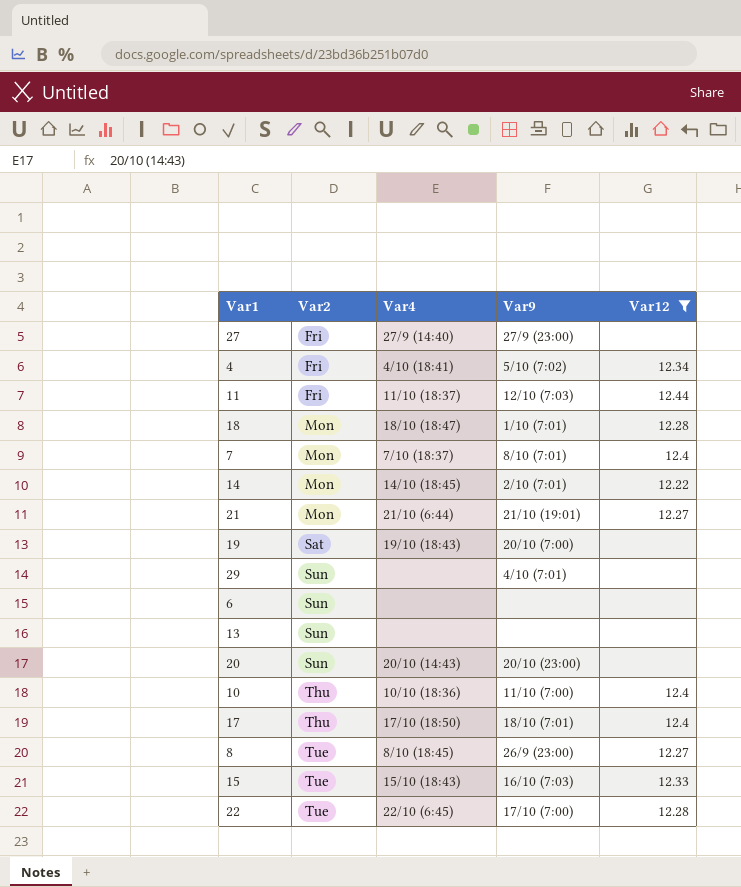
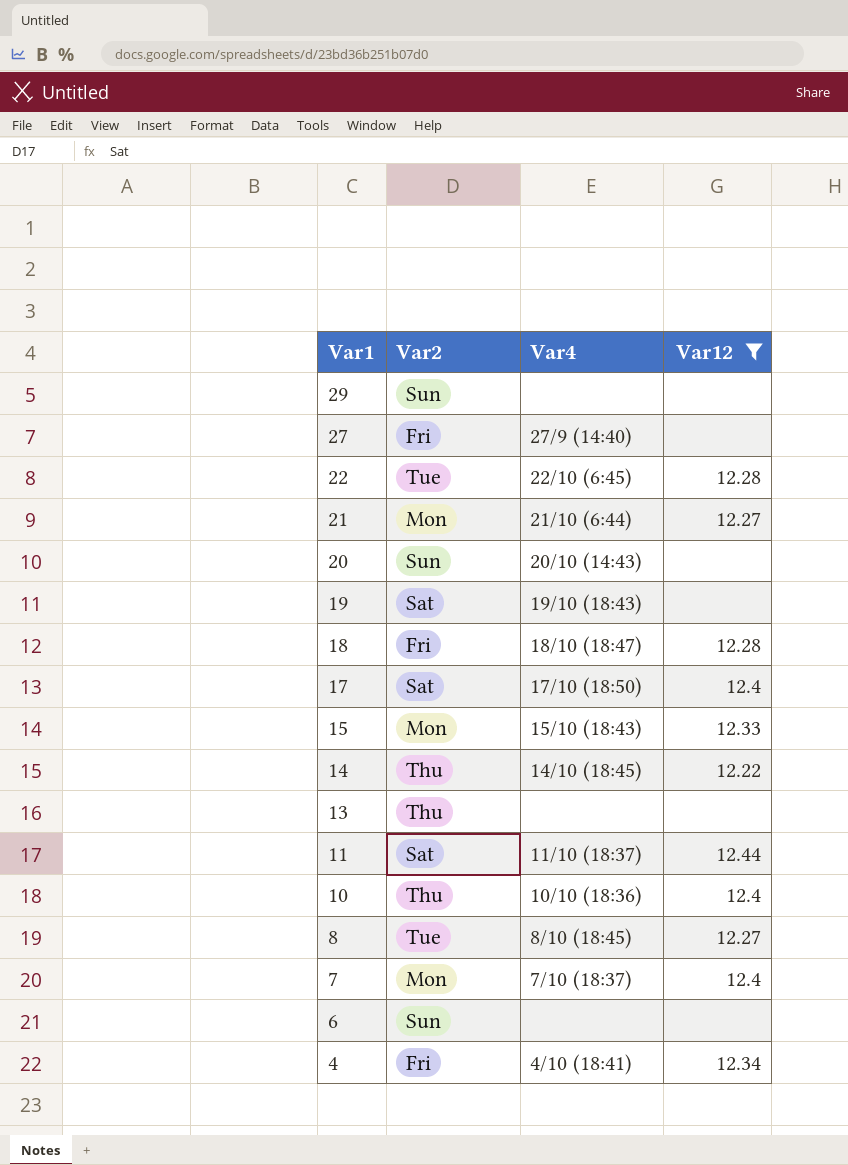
row order: Var2 ascending -> Var1 descending
column Var9 | position: 4 -> none
18 | Var2: Mon -> Fri
17 | Var2: Thu -> Sat
15 | Var2: Tue -> Mon
14 | Var2: Mon -> Thu
13 | Var2: Sun -> Thu
11 | Var2: Fri -> Sat

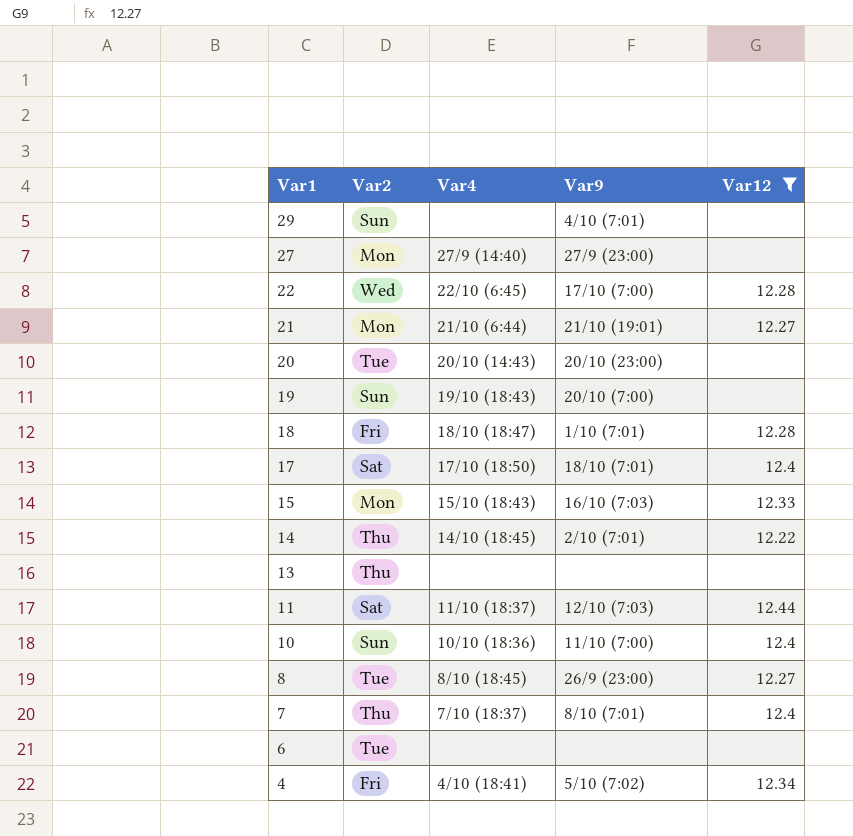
column Var9 | position: none -> 4
27 | Var2: Fri -> Mon
22 | Var2: Tue -> Wed
20 | Var2: Sun -> Tue
19 | Var2: Sat -> Sun
10 | Var2: Thu -> Sun
7 | Var2: Mon -> Thu
6 | Var2: Sun -> Tue

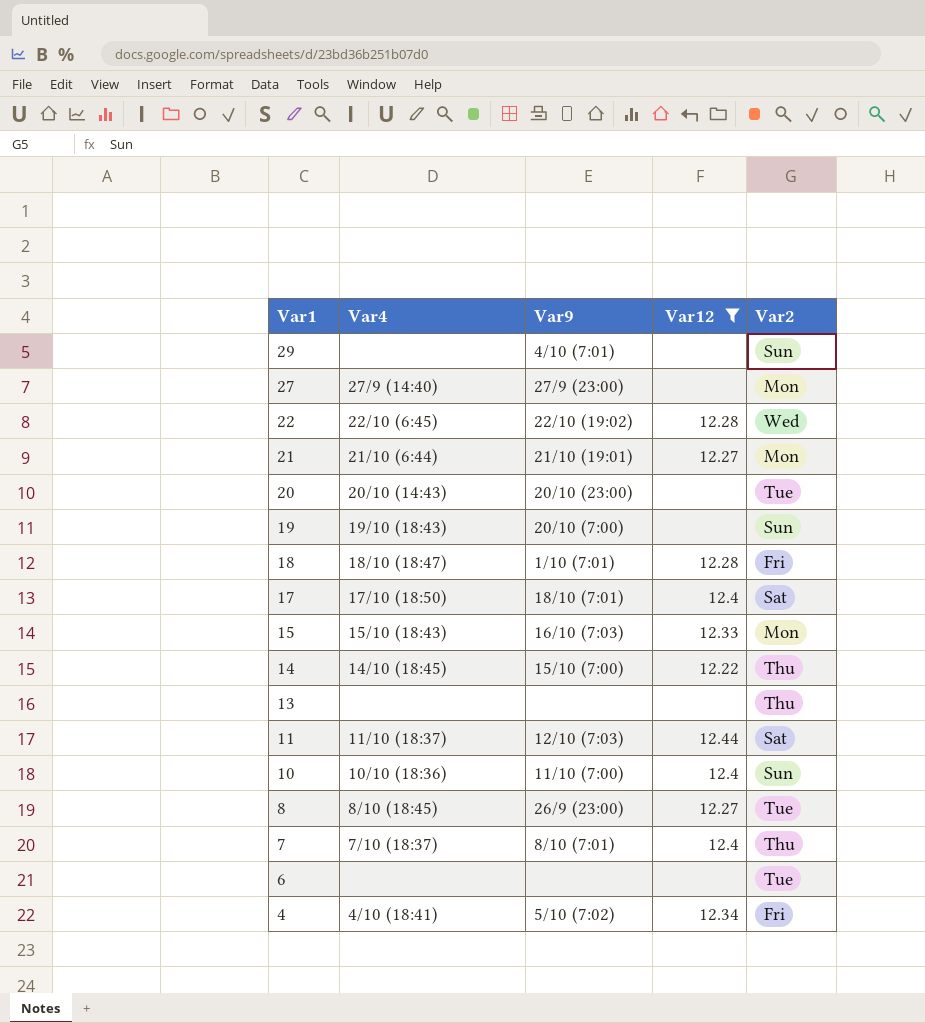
column Var2 | position: 2 -> 5
22 | Var9: 17/10 (7:00) -> 22/10 (19:02)
14 | Var9: 2/10 (7:01) -> 15/10 (7:00)

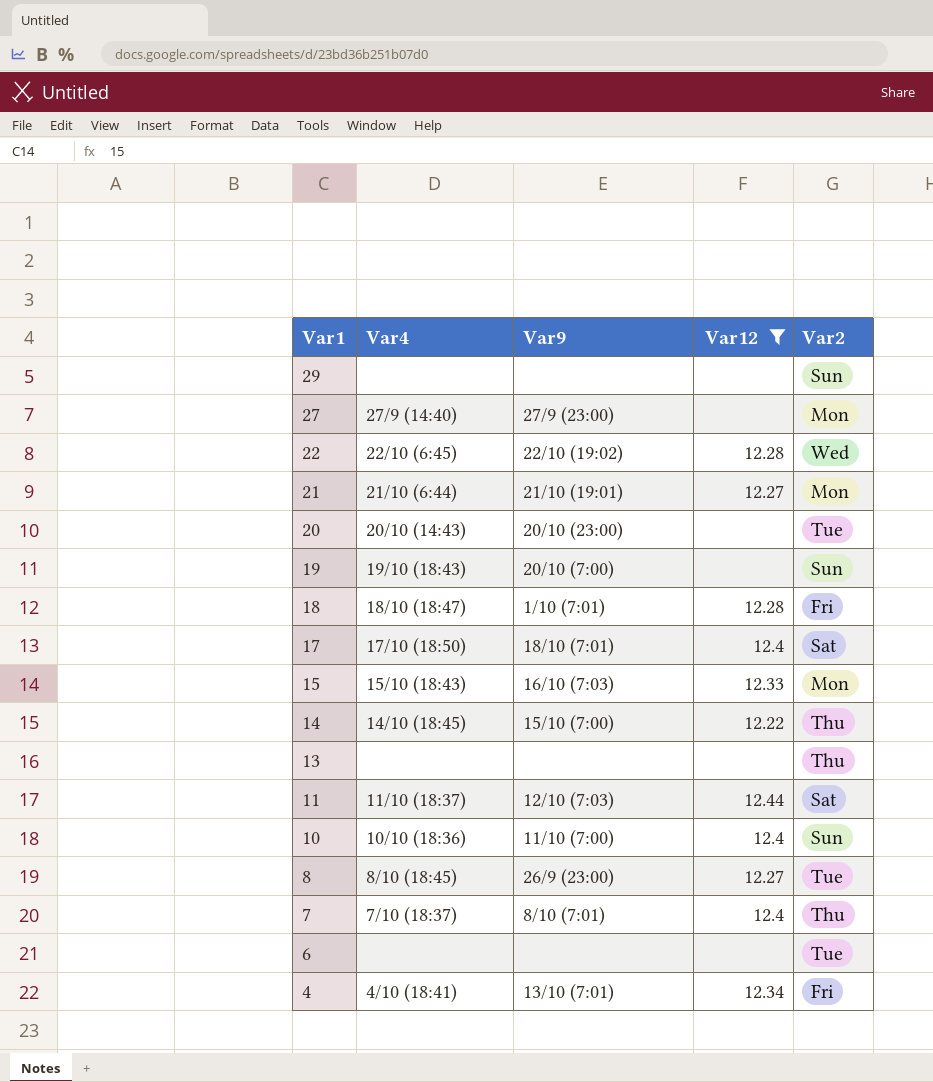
29 | Var9: 4/10 (7:01) -> none
4 | Var9: 5/10 (7:02) -> 13/10 (7:01)

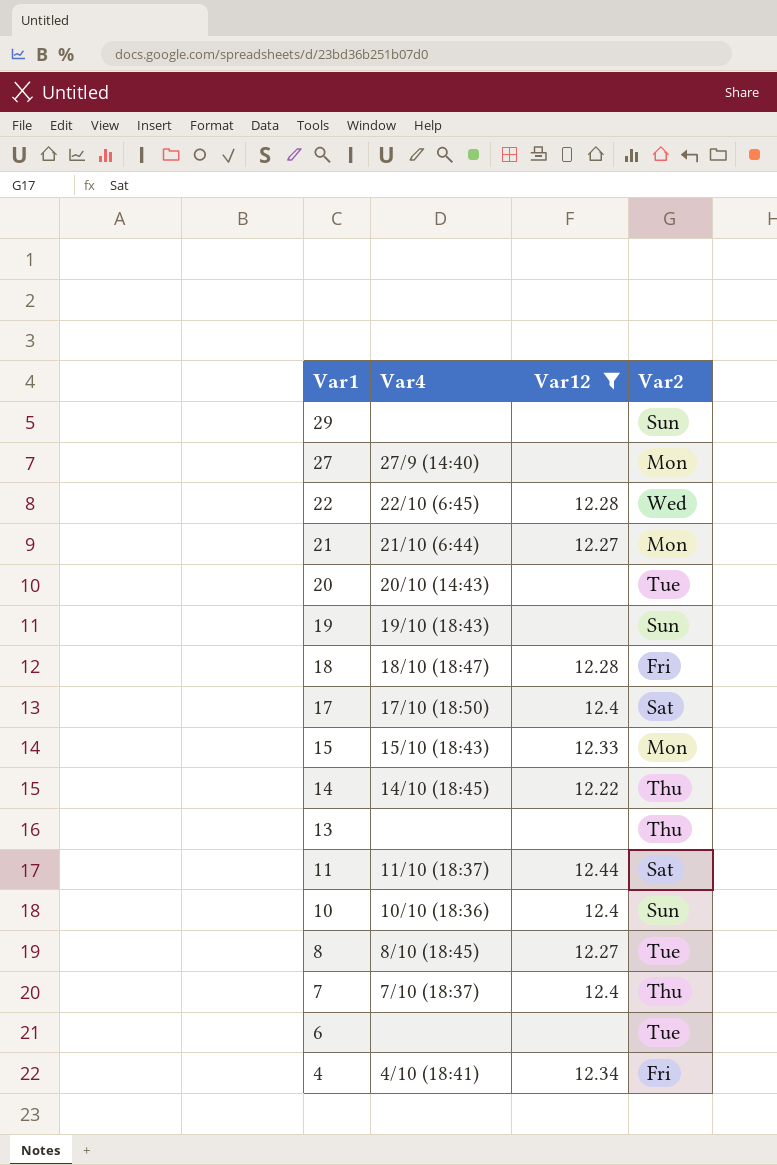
column Var9 | position: 3 -> none

